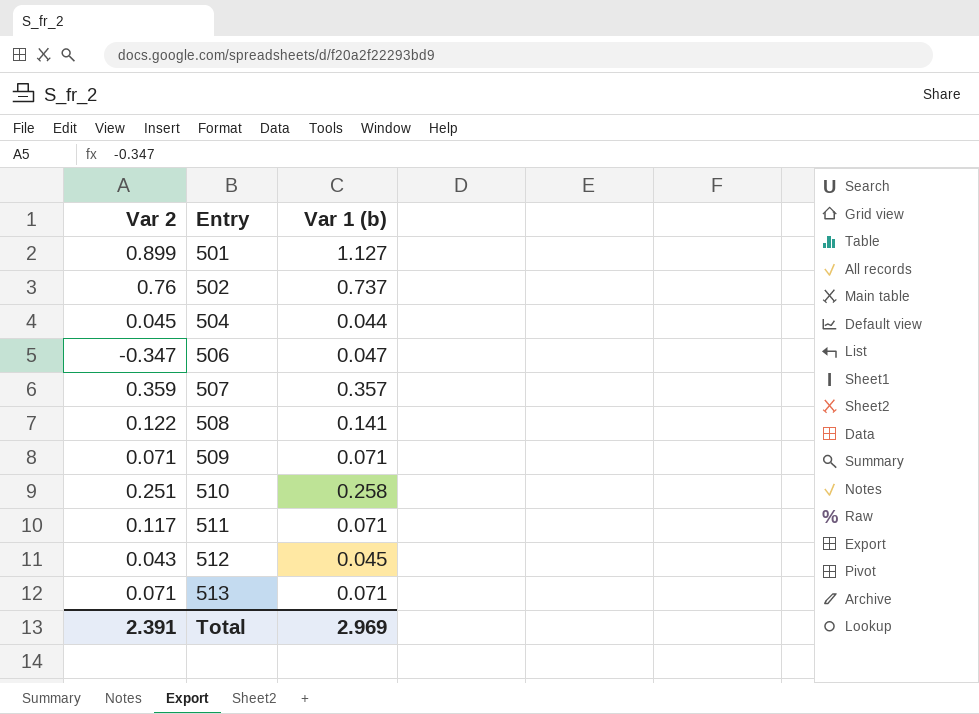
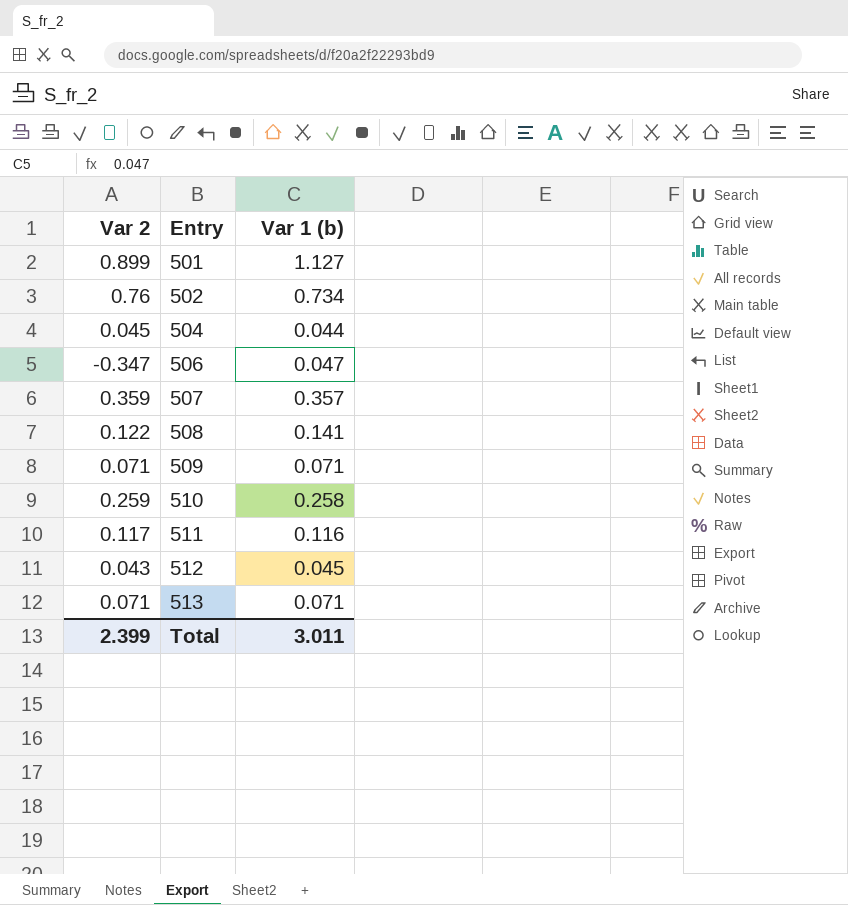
502 | Var 1 (b): 0.737 -> 0.734
510 | Var 2: 0.251 -> 0.259
511 | Var 1 (b): 0.071 -> 0.116
Total | Var 2: 2.391 -> 2.399
Total | Var 1 (b): 2.969 -> 3.011

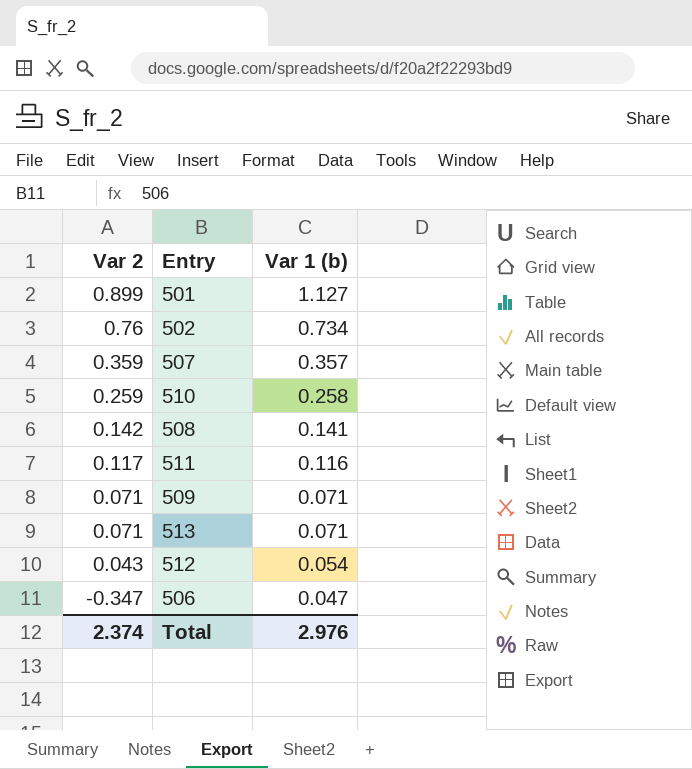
row order: Entry ascending -> Var 2 descending
row 504: 0.045 | 0.044 -> none
508 | Var 2: 0.122 -> 0.142
512 | Var 1 (b): 0.045 -> 0.054
Total | Var 2: 2.399 -> 2.374
Total | Var 1 (b): 3.011 -> 2.976

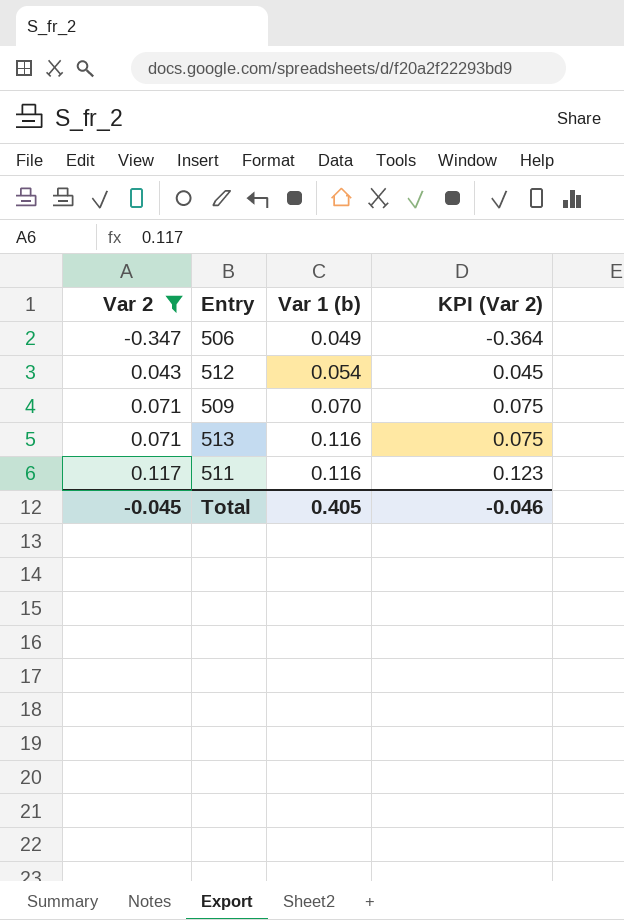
filter: none -> Var 2 <= 0.117
row order: Var 2 descending -> Var 2 ascending
column KPI (Var 2) | formula: none -> [Var 2] * 1.05
506 | Var 1 (b): 0.047 -> 0.049
509 | Var 1 (b): 0.071 -> 0.070
513 | Var 1 (b): 0.071 -> 0.116
Total | Var 2: 2.374 -> -0.045
Total | Var 1 (b): 2.976 -> 0.405

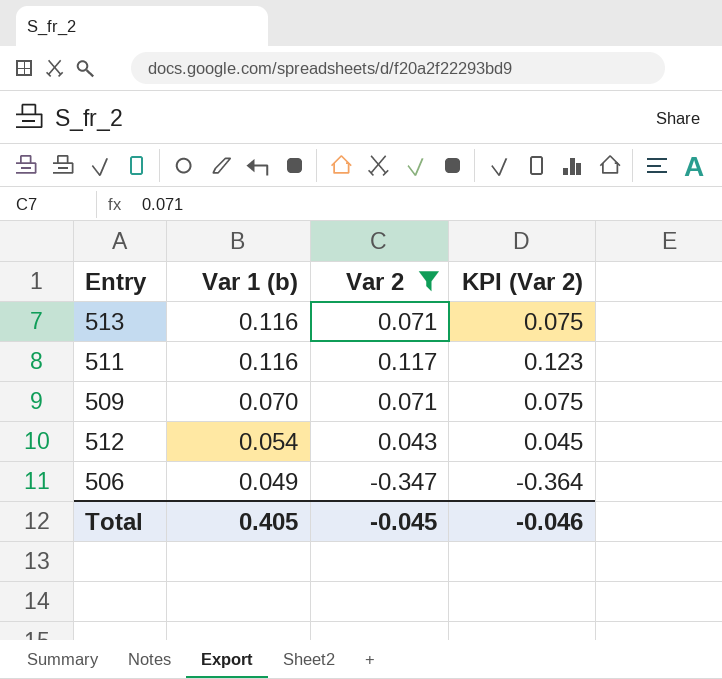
row order: Var 2 ascending -> Var 1 (b) descending
column Var 2 | position: 1 -> 3

